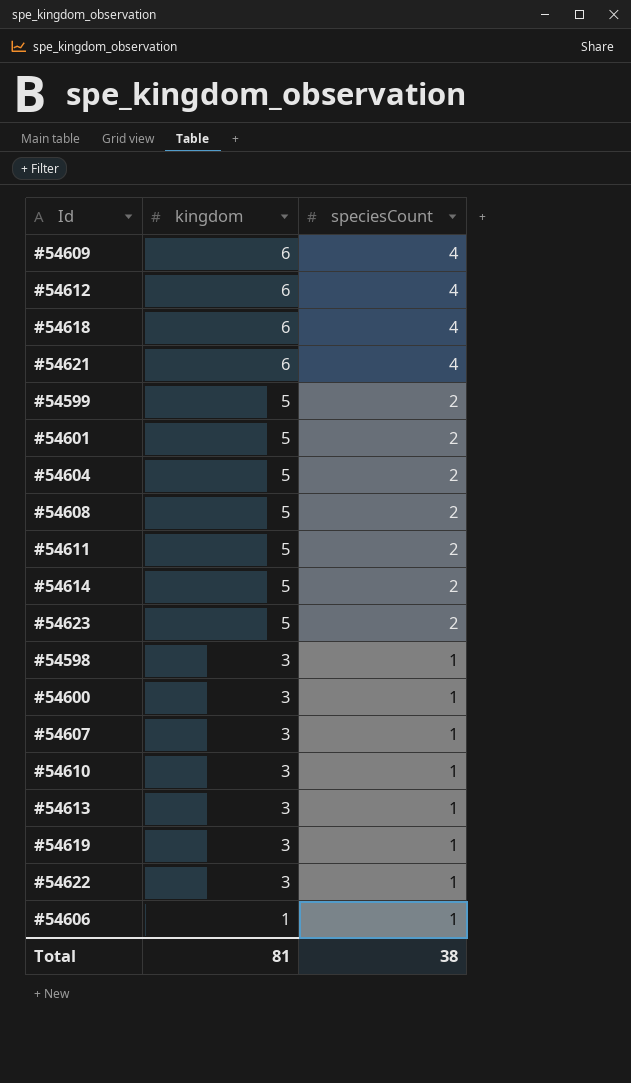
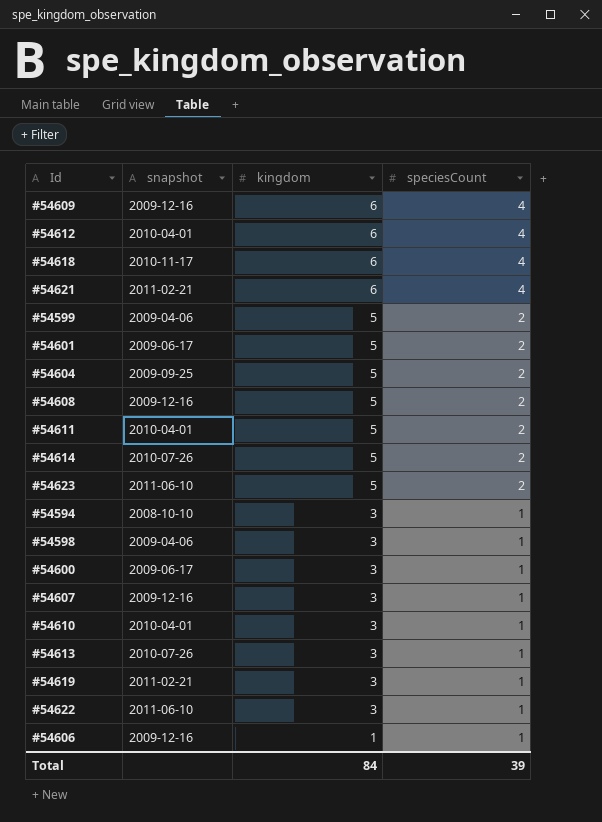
column snapshot | position: none -> 2
row #54594: none -> 2008-10-10 | 3 | 1
Total | kingdom: 81 -> 84
Total | speciesCount: 38 -> 39

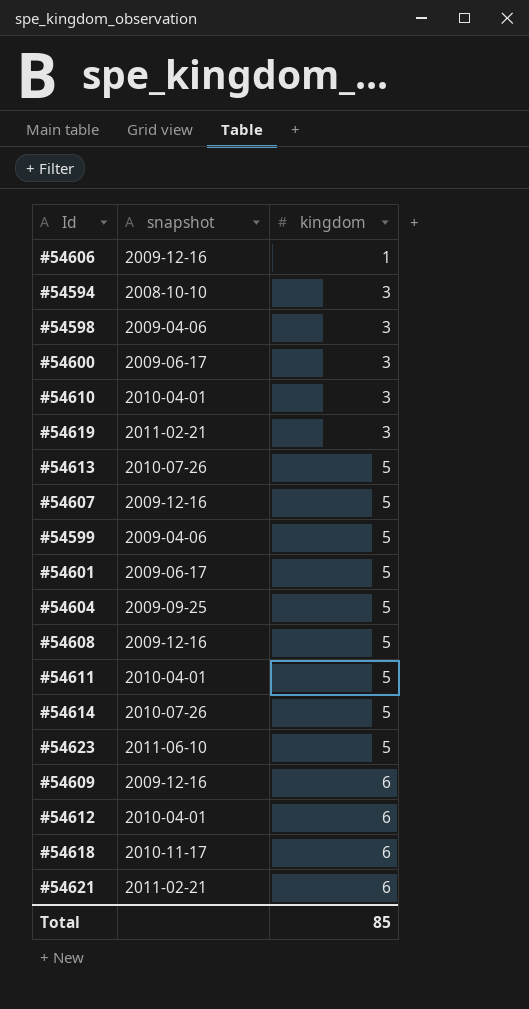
row order: kingdom descending -> kingdom ascending
column speciesCount | position: 4 -> none
row #54622: 2011-06-10 | 3 | 1 -> none
#54613 | kingdom: 3 -> 5
#54607 | kingdom: 3 -> 5
Total | kingdom: 84 -> 85

